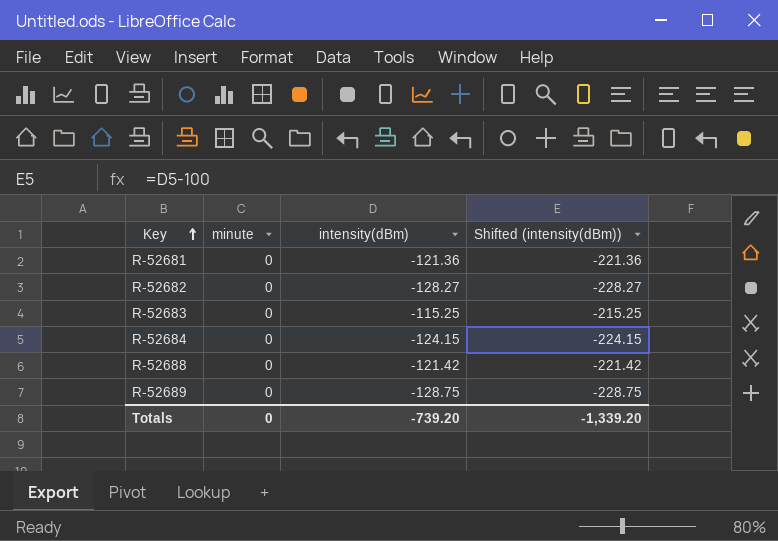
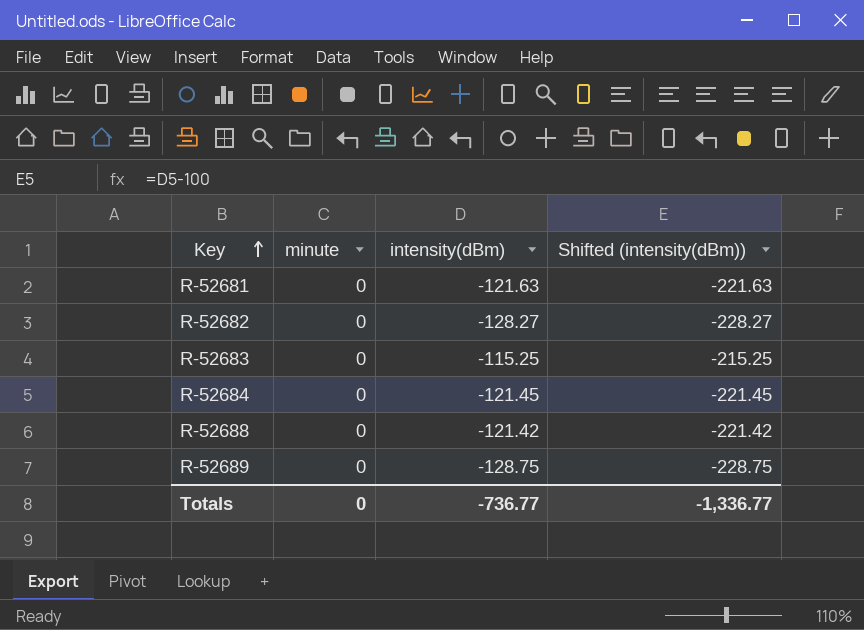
R-52681 | intensity(dBm): -121.36 -> -121.63
R-52681 | Shifted (intensity(dBm)): -221.36 -> -221.63
R-52684 | intensity(dBm): -124.15 -> -121.45
R-52684 | Shifted (intensity(dBm)): -224.15 -> -221.45
Totals | intensity(dBm): -739.20 -> -736.77
Totals | Shifted (intensity(dBm)): -1,339.20 -> -1,336.77

